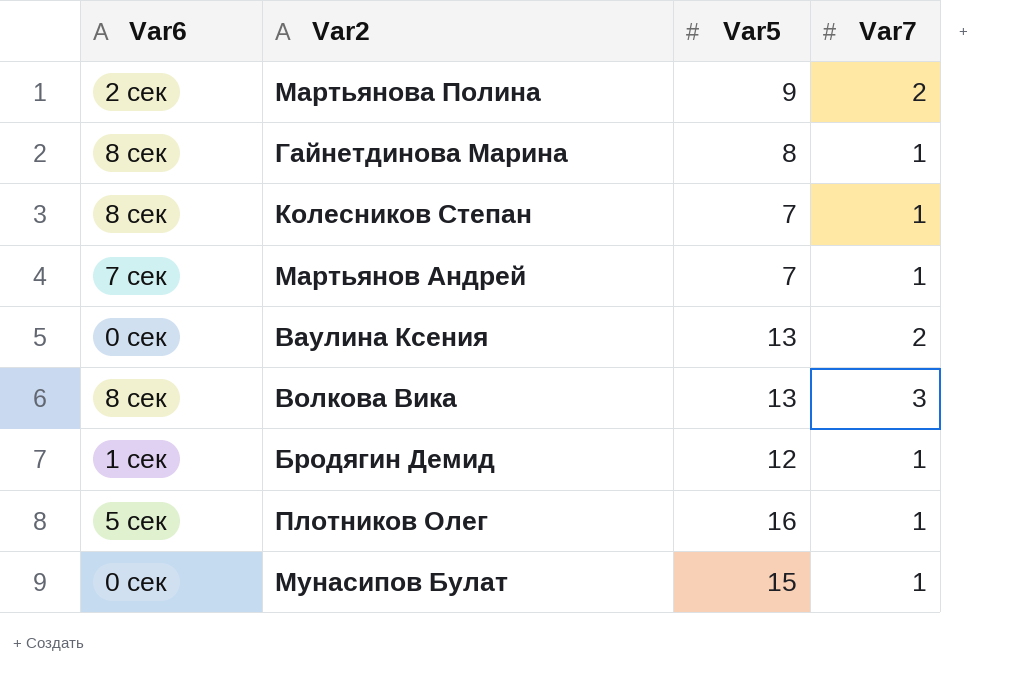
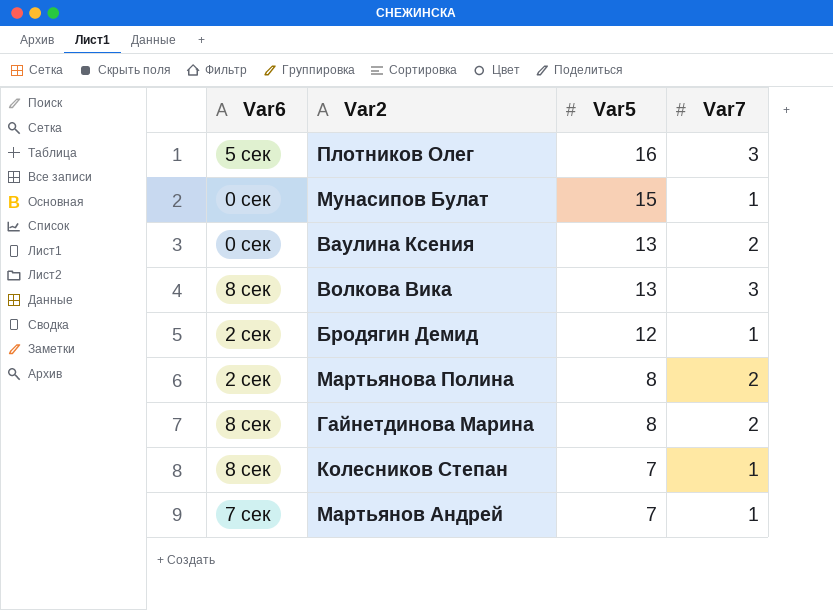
row order: none -> Var5 descending
Плотников Олег | Var7: 1 -> 3
Бродягин Демид | Var6: 1 сек -> 2 сек
Мартьянова Полина | Var5: 9 -> 8
Гайнетдинова Марина | Var7: 1 -> 2

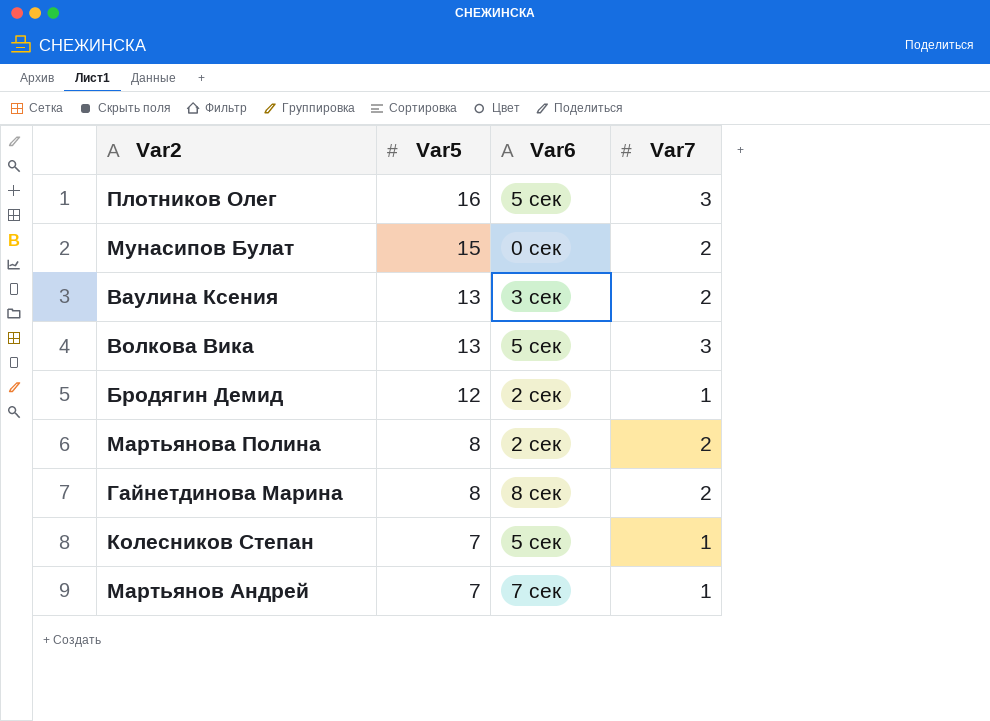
column Var6 | position: 1 -> 3
Мунасипов Булат | Var7: 1 -> 2
Ваулина Ксения | Var6: 0 сек -> 3 сек
Волкова Вика | Var6: 8 сек -> 5 сек
Колесников Степан | Var6: 8 сек -> 5 сек

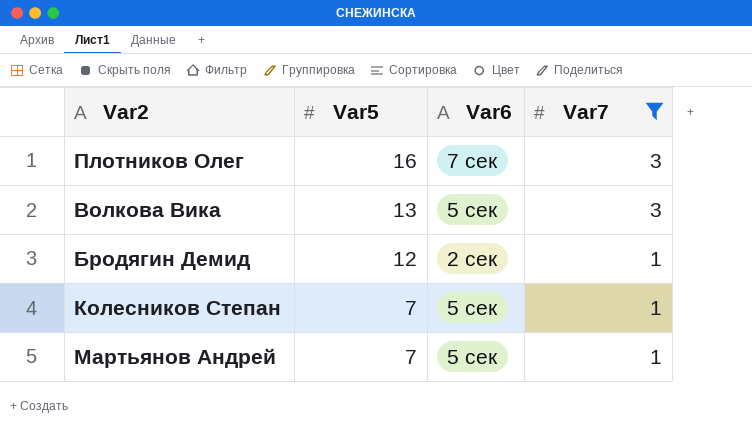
filter: none -> Var7 != 2
Плотников Олег | Var6: 5 сек -> 7 сек
Мартьянов Андрей | Var6: 7 сек -> 5 сек

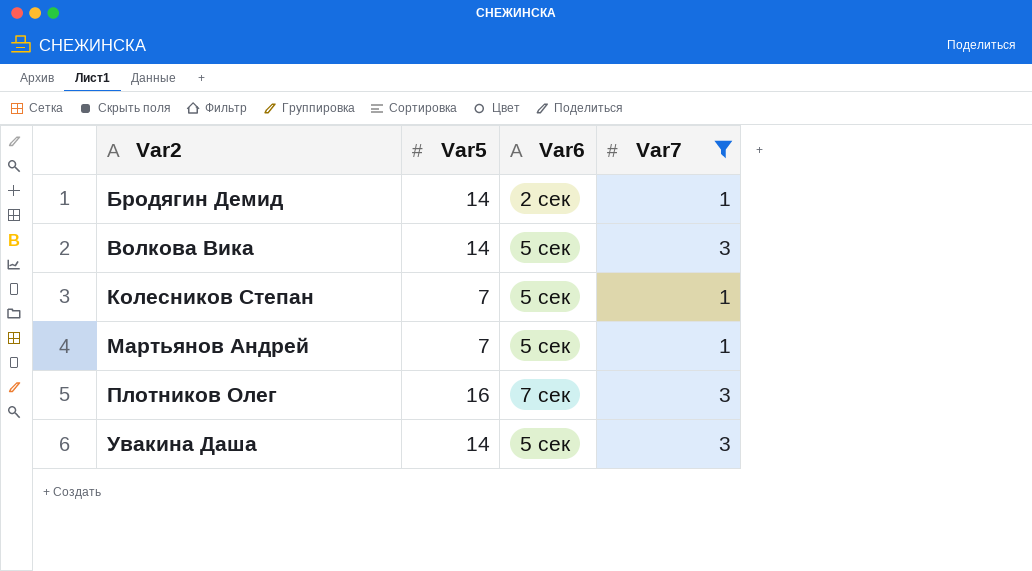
row order: Var5 descending -> Var2 ascending
Бродягин Демид | Var5: 12 -> 14
Волкова Вика | Var5: 13 -> 14
row Увакина Даша: none -> 14 | 5 сек | 3

